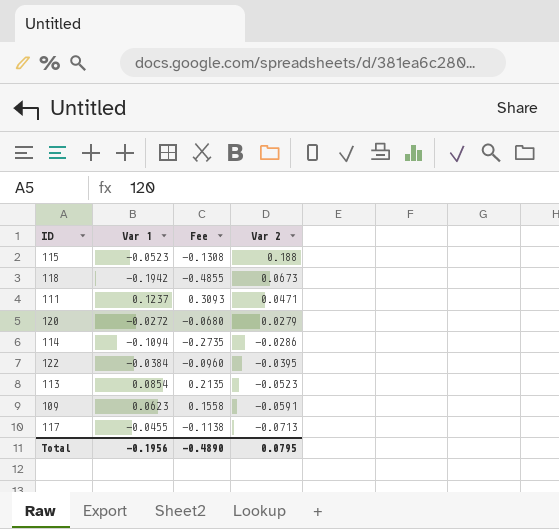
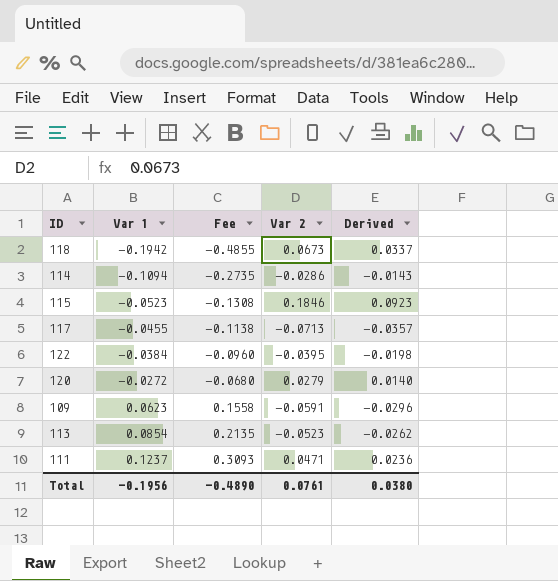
row order: Var 2 descending -> Var 1 ascending
column Derived | formula: none -> [Var 2] * 0.5
115 | Var 2: 0.188 -> 0.1846
Total | Var 2: 0.0795 -> 0.0761

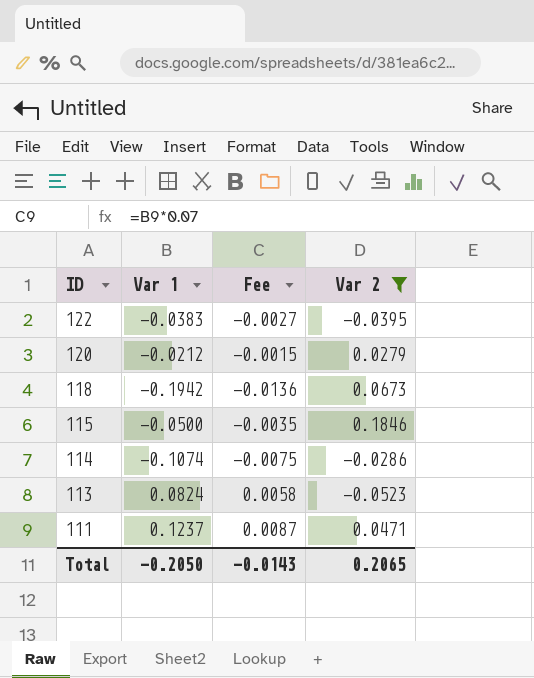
filter: none -> Var 2 >= -0.0523
row order: Var 1 ascending -> ID descending
column Derived | formula: [Var 2] * 0.5 -> none
column Fee | formula: [Var 1] * 2.5 -> [Var 1] * 0.07
122 | Var 1: -0.0384 -> -0.0383
120 | Var 1: -0.0272 -> -0.0212
115 | Var 1: -0.0523 -> -0.0500
114 | Var 1: -0.1094 -> -0.1074
113 | Var 1: 0.0854 -> 0.0824
Total | Var 1: -0.1956 -> -0.2050
Total | Fee: -0.4890 -> -0.0143
Total | Var 2: 0.0761 -> 0.2065

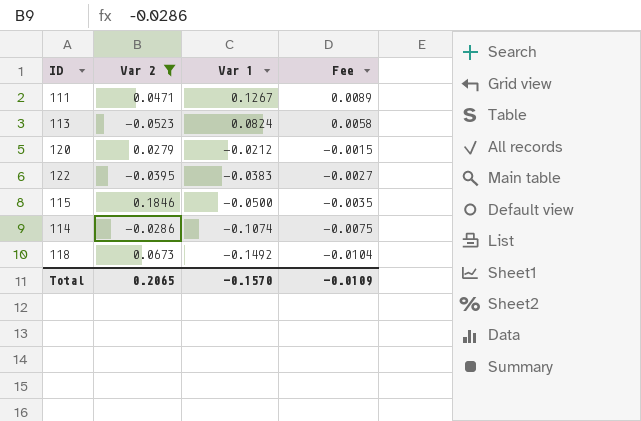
row order: ID descending -> Var 1 descending
column Var 2 | position: 4 -> 2
111 | Var 1: 0.1237 -> 0.1267
111 | Fee: 0.0087 -> 0.0089
118 | Var 1: -0.1942 -> -0.1492
118 | Fee: -0.0136 -> -0.0104
Total | Var 1: -0.2050 -> -0.1570
Total | Fee: -0.0143 -> -0.0109

